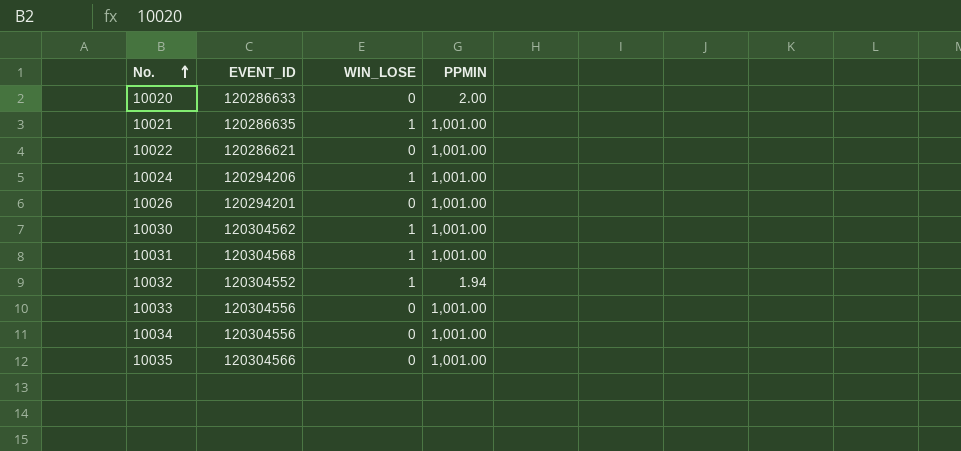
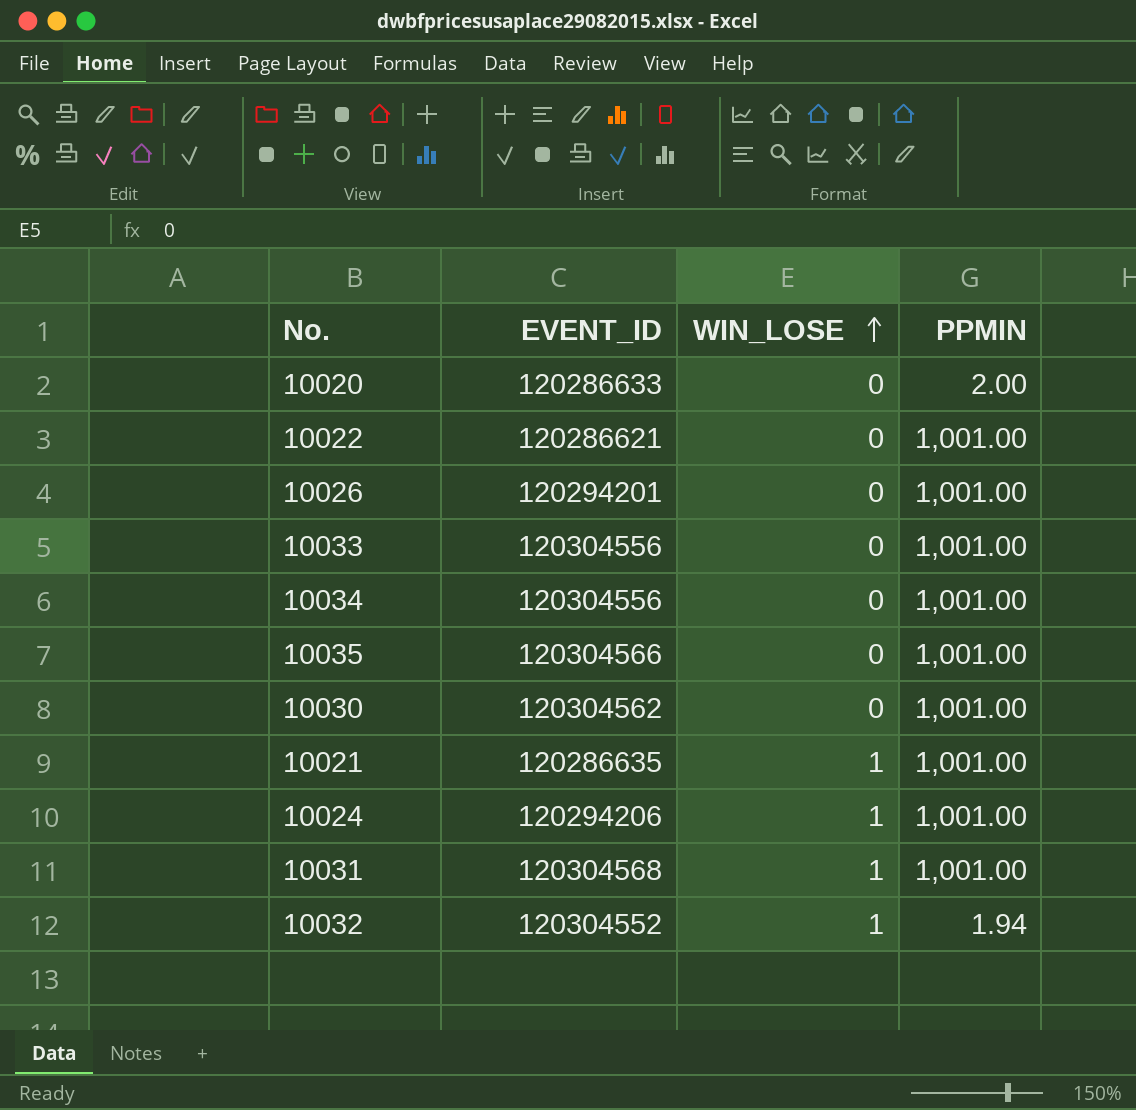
row order: No. ascending -> WIN_LOSE ascending
10030 | WIN_LOSE: 1 -> 0

